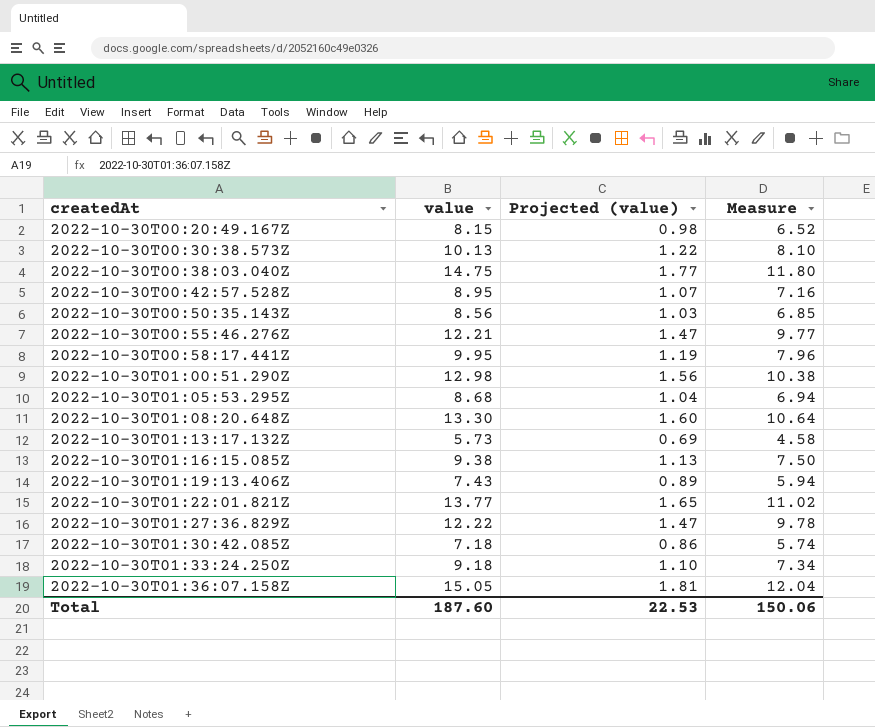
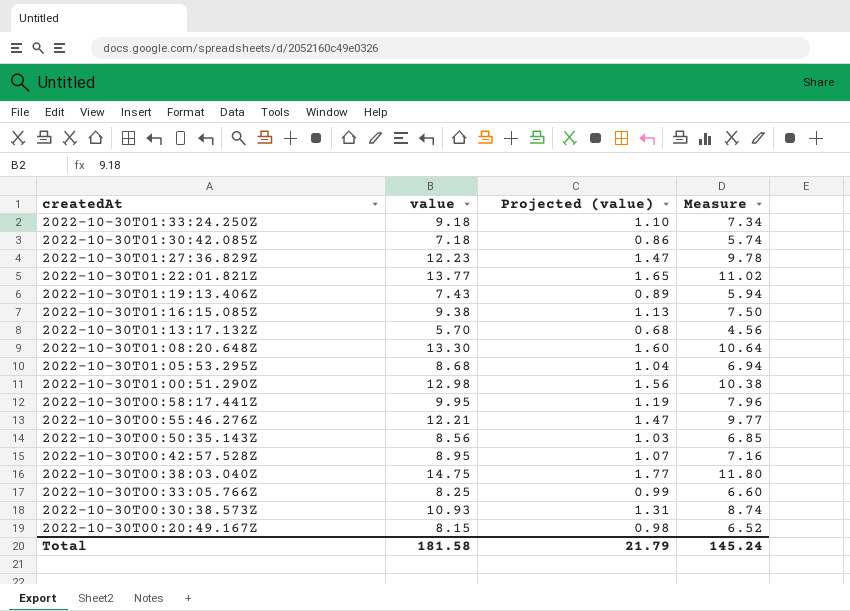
row order: createdAt ascending -> createdAt descending
row 2022-10-30T01:36:07.158Z: 15.05 | 1.81 | 12.04 -> none
2022-10-30T01:27:36.829Z | value: 12.22 -> 12.23
2022-10-30T01:13:17.132Z | value: 5.73 -> 5.70
2022-10-30T01:13:17.132Z | Projected (value): 0.69 -> 0.68
2022-10-30T01:13:17.132Z | Measure: 4.58 -> 4.56
row 2022-10-30T00:33:05.766Z: none -> 8.25 | 0.99 | 6.60
2022-10-30T00:30:38.573Z | value: 10.13 -> 10.93
2022-10-30T00:30:38.573Z | Projected (value): 1.22 -> 1.31
2022-10-30T00:30:38.573Z | Measure: 8.10 -> 8.74
Total | value: 187.60 -> 181.58
Total | Projected (value): 22.53 -> 21.79
Total | Measure: 150.06 -> 145.24

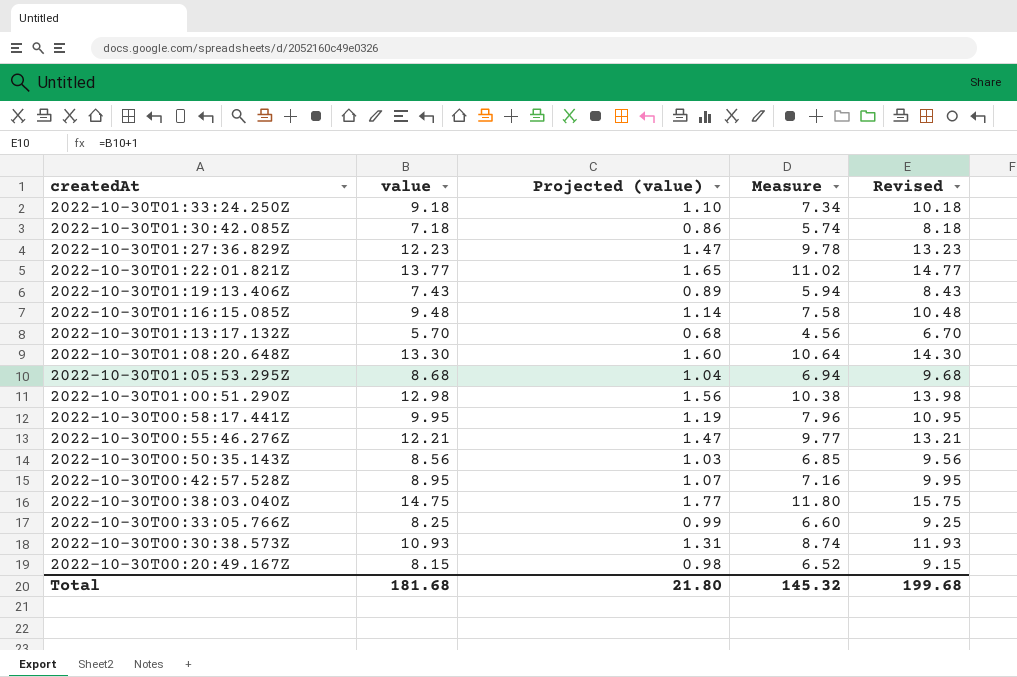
column Revised | formula: none -> [value] + 1
2022-10-30T01:16:15.085Z | value: 9.38 -> 9.48
2022-10-30T01:16:15.085Z | Projected (value): 1.13 -> 1.14
2022-10-30T01:16:15.085Z | Measure: 7.50 -> 7.58
Total | value: 181.58 -> 181.68
Total | Projected (value): 21.79 -> 21.80
Total | Measure: 145.24 -> 145.32

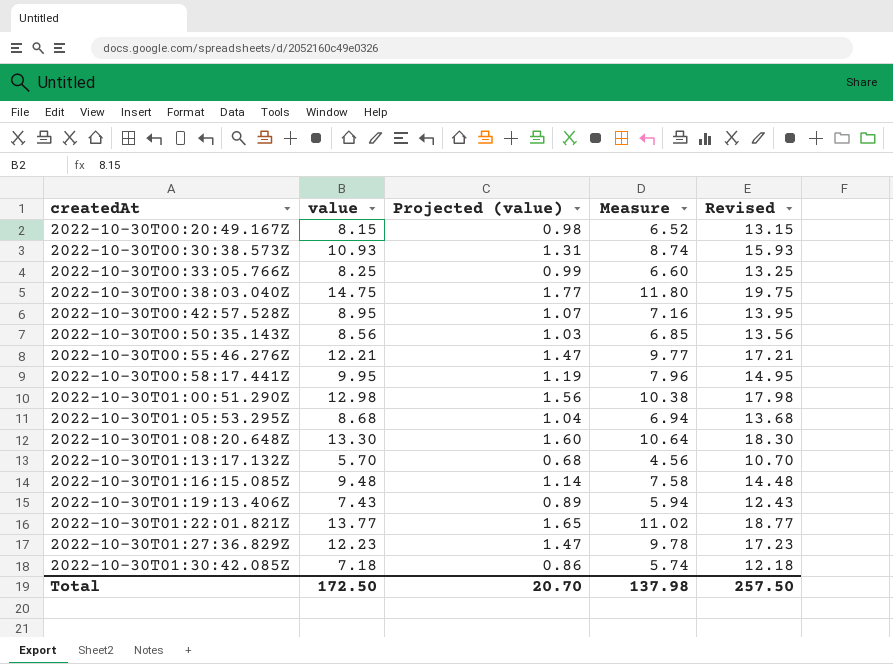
row order: createdAt descending -> createdAt ascending
column Revised | formula: [value] + 1 -> [value] + 5
row 2022-10-30T01:33:24.250Z: 9.18 | 1.10 | 7.34 | 10.18 -> none
Total | value: 181.68 -> 172.50
Total | Projected (value): 21.80 -> 20.70
Total | Measure: 145.32 -> 137.98
Total | Revised: 199.68 -> 257.50

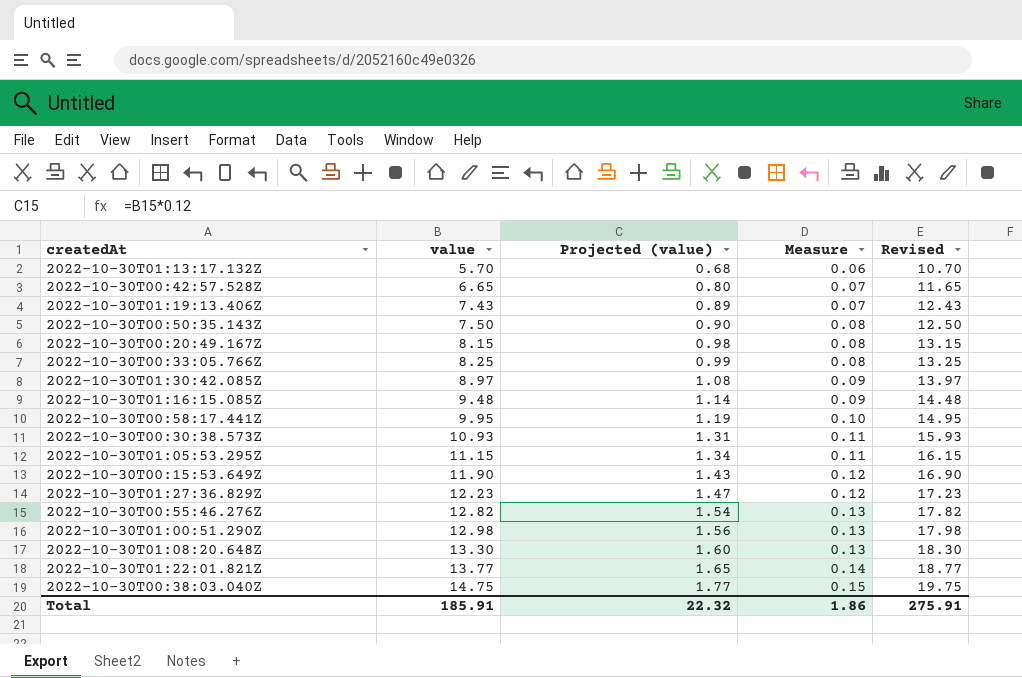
row order: createdAt ascending -> value ascending
column Measure | formula: [value] * 0.8 -> [value] * 0.01
2022-10-30T00:42:57.528Z | value: 8.95 -> 6.65
2022-10-30T00:42:57.528Z | Projected (value): 1.07 -> 0.80
2022-10-30T00:42:57.528Z | Revised: 13.95 -> 11.65
2022-10-30T00:50:35.143Z | value: 8.56 -> 7.50
2022-10-30T00:50:35.143Z | Projected (value): 1.03 -> 0.90
2022-10-30T00:50:35.143Z | Revised: 13.56 -> 12.50
2022-10-30T01:30:42.085Z | value: 7.18 -> 8.97
2022-10-30T01:30:42.085Z | Projected (value): 0.86 -> 1.08
2022-10-30T01:30:42.085Z | Revised: 12.18 -> 13.97
2022-10-30T01:05:53.295Z | value: 8.68 -> 11.15
2022-10-30T01:05:53.295Z | Projected (value): 1.04 -> 1.34
2022-10-30T01:05:53.295Z | Revised: 13.68 -> 16.15
row 2022-10-30T00:15:53.649Z: none -> 11.90 | 1.43 | 0.12 | 16.90
2022-10-30T00:55:46.276Z | value: 12.21 -> 12.82
2022-10-30T00:55:46.276Z | Projected (value): 1.47 -> 1.54
2022-10-30T00:55:46.276Z | Revised: 17.21 -> 17.82
Total | value: 172.50 -> 185.91
Total | Projected (value): 20.70 -> 22.32
Total | Measure: 137.98 -> 1.86
Total | Revised: 257.50 -> 275.91

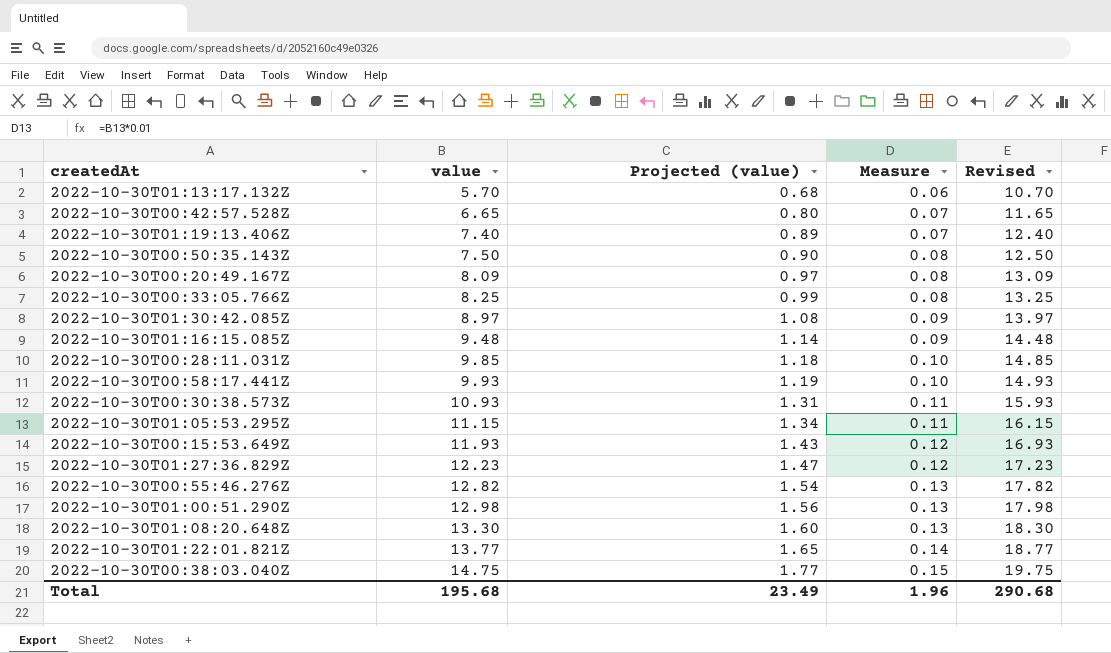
2022-10-30T01:19:13.406Z | value: 7.43 -> 7.40
2022-10-30T01:19:13.406Z | Revised: 12.43 -> 12.40
2022-10-30T00:20:49.167Z | value: 8.15 -> 8.09
2022-10-30T00:20:49.167Z | Projected (value): 0.98 -> 0.97
2022-10-30T00:20:49.167Z | Revised: 13.15 -> 13.09
row 2022-10-30T00:28:11.031Z: none -> 9.85 | 1.18 | 0.10 | 14.85
2022-10-30T00:58:17.441Z | value: 9.95 -> 9.93
2022-10-30T00:58:17.441Z | Revised: 14.95 -> 14.93
2022-10-30T00:15:53.649Z | value: 11.90 -> 11.93
2022-10-30T00:15:53.649Z | Revised: 16.90 -> 16.93
Total | value: 185.91 -> 195.68
Total | Projected (value): 22.32 -> 23.49
Total | Measure: 1.86 -> 1.96
Total | Revised: 275.91 -> 290.68

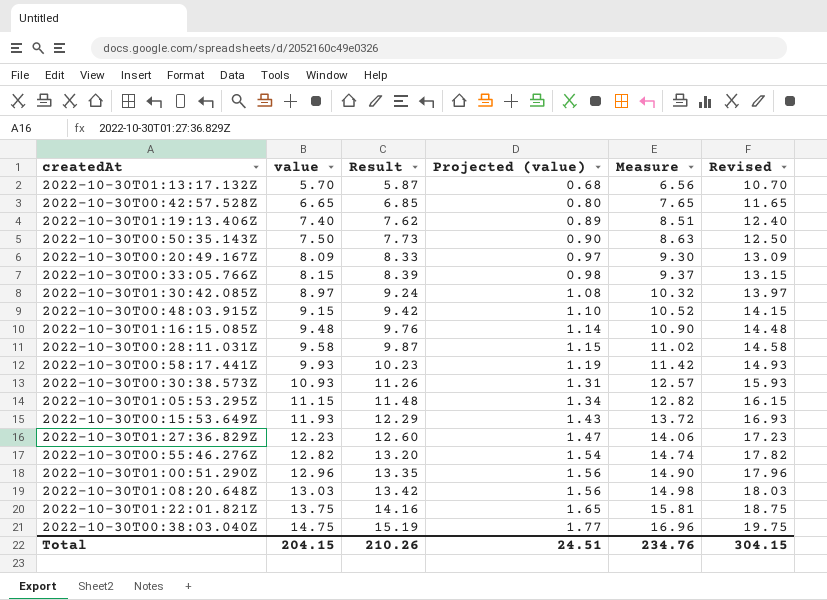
column Result | formula: none -> [value] * 1.03
column Measure | formula: [value] * 0.01 -> [value] * 1.15
2022-10-30T00:33:05.766Z | value: 8.25 -> 8.15
2022-10-30T00:33:05.766Z | Projected (value): 0.99 -> 0.98
2022-10-30T00:33:05.766Z | Revised: 13.25 -> 13.15
row 2022-10-30T00:48:03.915Z: none -> 9.15 | 9.42 | 1.10 | 10.52 | 14.15
2022-10-30T00:28:11.031Z | value: 9.85 -> 9.58
2022-10-30T00:28:11.031Z | Projected (value): 1.18 -> 1.15
2022-10-30T00:28:11.031Z | Revised: 14.85 -> 14.58
2022-10-30T01:00:51.290Z | value: 12.98 -> 12.96
2022-10-30T01:00:51.290Z | Revised: 17.98 -> 17.96
2022-10-30T01:08:20.648Z | value: 13.30 -> 13.03
2022-10-30T01:08:20.648Z | Projected (value): 1.60 -> 1.56
2022-10-30T01:08:20.648Z | Revised: 18.30 -> 18.03
2022-10-30T01:22:01.821Z | value: 13.77 -> 13.75
2022-10-30T01:22:01.821Z | Revised: 18.77 -> 18.75
Total | value: 195.68 -> 204.15
Total | Projected (value): 23.49 -> 24.51
Total | Measure: 1.96 -> 234.76
Total | Revised: 290.68 -> 304.15

